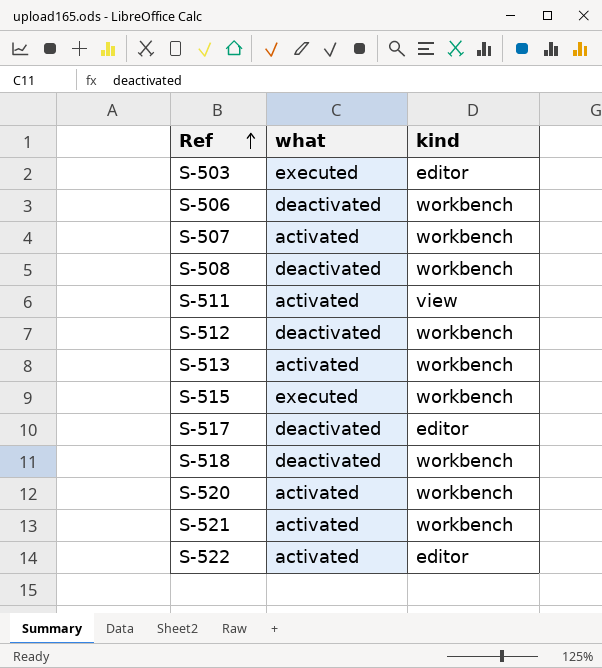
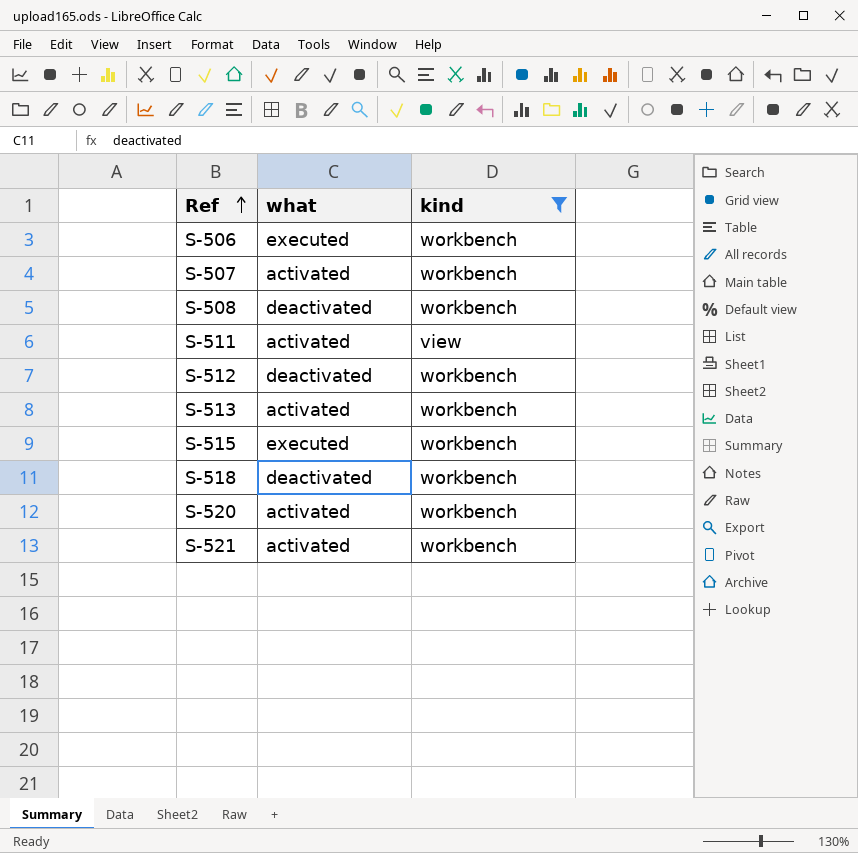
filter: none -> kind != editor
S-506 | what: deactivated -> executed

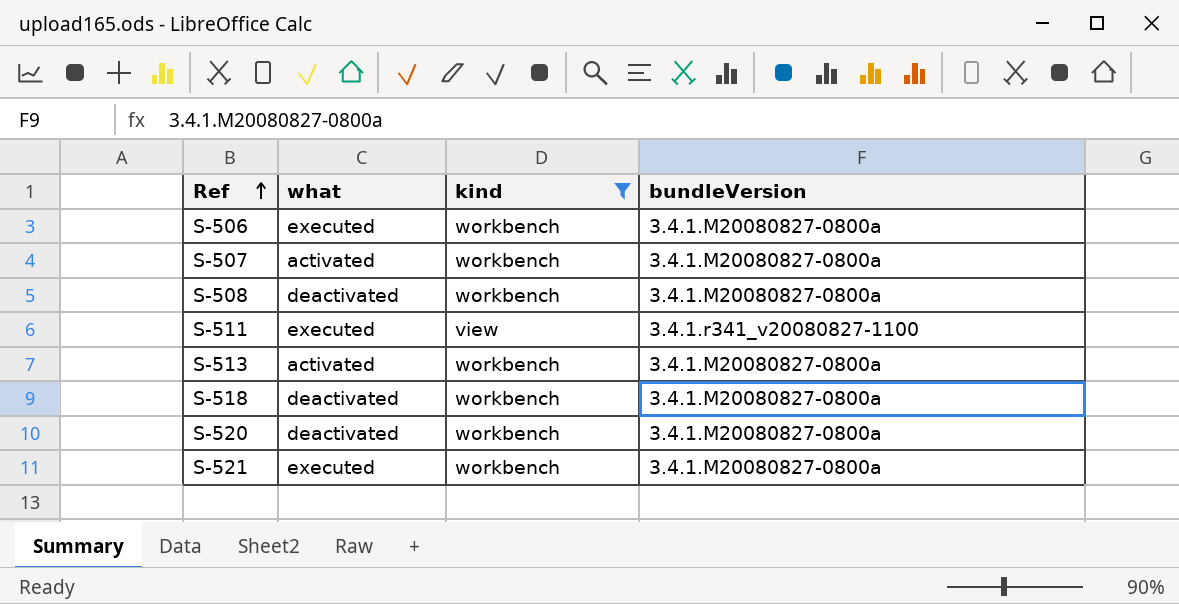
column bundleVersion | position: none -> 4
row S-512: deactivated | workbench -> none
row S-515: executed | workbench -> none
S-511 | what: activated -> executed
S-520 | what: activated -> deactivated
S-521 | what: activated -> executed

